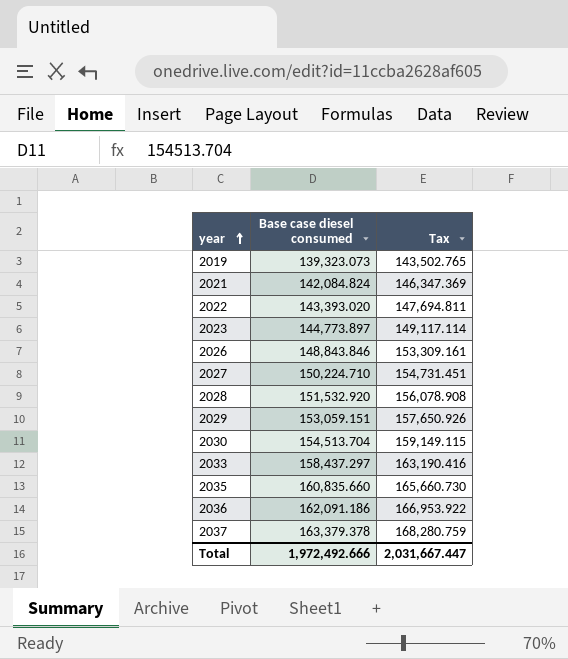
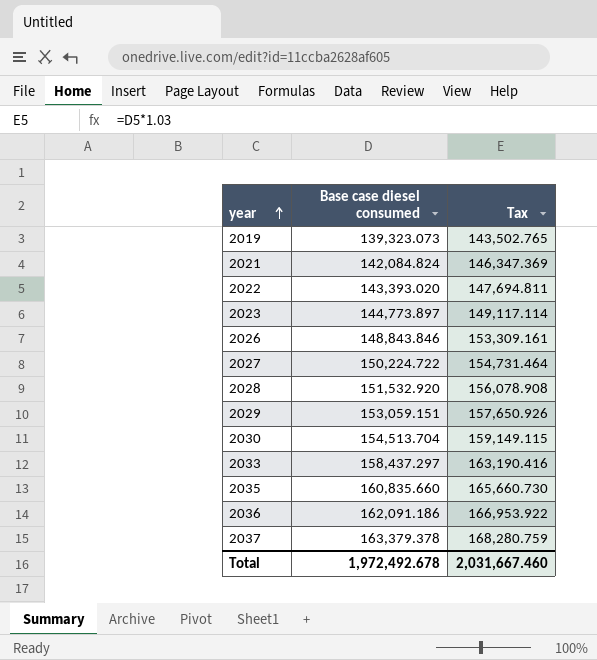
2027 | Base case diesel consumed: 150,224.710 -> 150,224.722
2027 | Tax: 154,731.451 -> 154,731.464
Total | Base case diesel consumed: 1,972,492.666 -> 1,972,492.678
Total | Tax: 2,031,667.447 -> 2,031,667.460

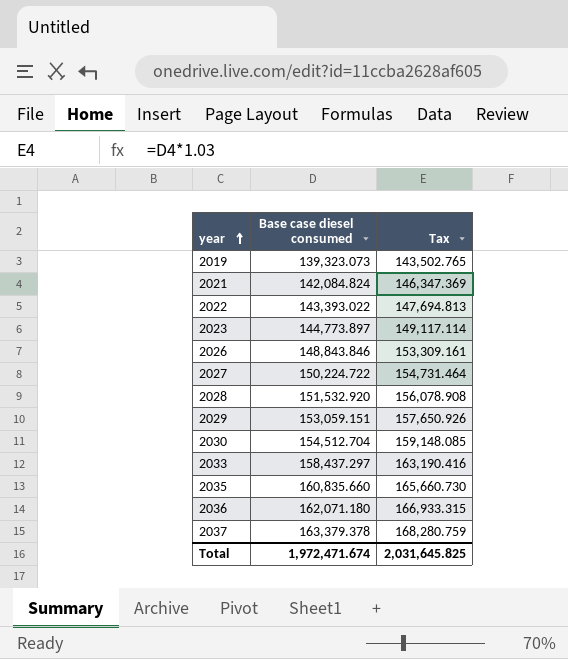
2022 | Base case diesel consumed: 143,393.020 -> 143,393.022
2022 | Tax: 147,694.811 -> 147,694.813
2030 | Base case diesel consumed: 154,513.704 -> 154,512.704
2030 | Tax: 159,149.115 -> 159,148.085
2036 | Base case diesel consumed: 162,091.186 -> 162,071.180
2036 | Tax: 166,953.922 -> 166,933.315
Total | Base case diesel consumed: 1,972,492.678 -> 1,972,471.674
Total | Tax: 2,031,667.460 -> 2,031,645.825

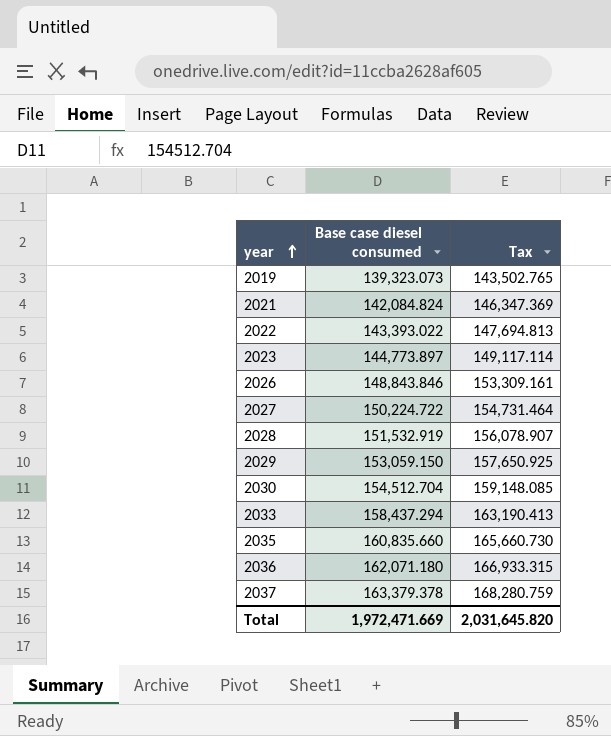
2028 | Base case diesel consumed: 151,532.920 -> 151,532.919
2028 | Tax: 156,078.908 -> 156,078.907
2029 | Base case diesel consumed: 153,059.151 -> 153,059.150
2029 | Tax: 157,650.926 -> 157,650.925
2033 | Base case diesel consumed: 158,437.297 -> 158,437.294
2033 | Tax: 163,190.416 -> 163,190.413
Total | Base case diesel consumed: 1,972,471.674 -> 1,972,471.669
Total | Tax: 2,031,645.825 -> 2,031,645.820

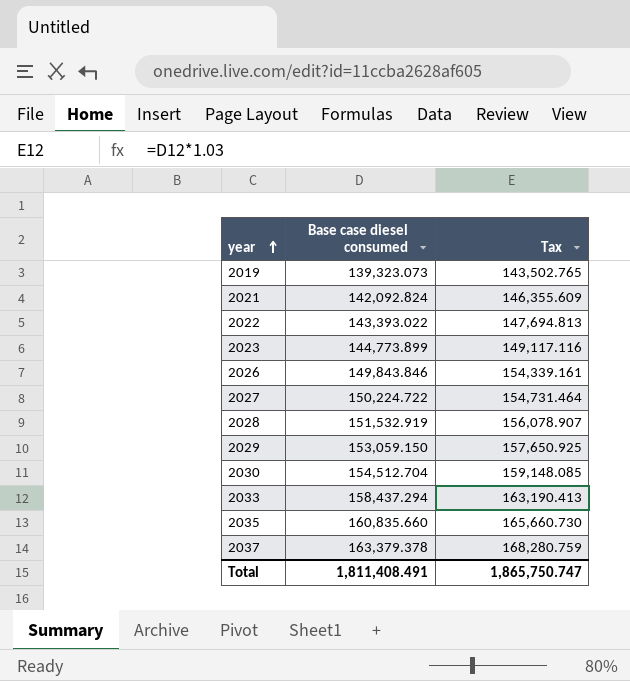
row 2036: 162,071.180 | 166,933.315 -> none
2021 | Base case diesel consumed: 142,084.824 -> 142,092.824
2021 | Tax: 146,347.369 -> 146,355.609
2023 | Base case diesel consumed: 144,773.897 -> 144,773.899
2023 | Tax: 149,117.114 -> 149,117.116
2026 | Base case diesel consumed: 148,843.846 -> 149,843.846
2026 | Tax: 153,309.161 -> 154,339.161
Total | Base case diesel consumed: 1,972,471.669 -> 1,811,408.491
Total | Tax: 2,031,645.820 -> 1,865,750.747

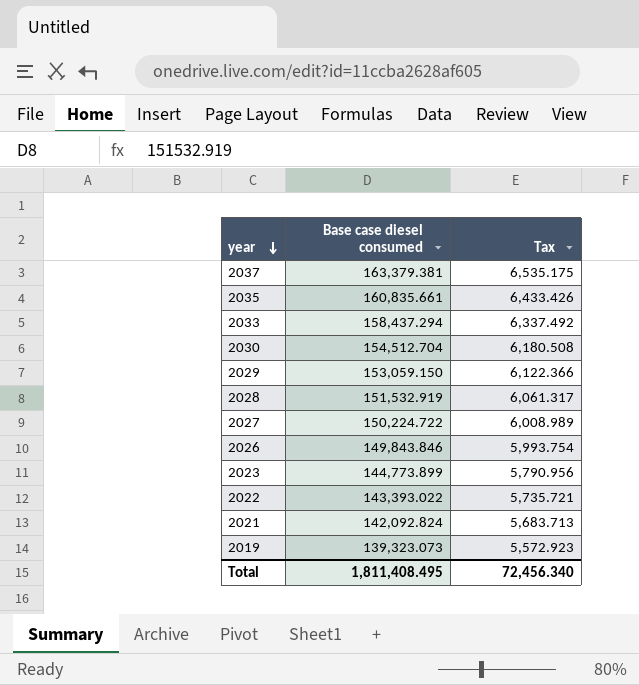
row order: year ascending -> year descending
column Tax | formula: [Base case diesel consumed] * 1.03 -> [Base case diesel consumed] * 0.04
2037 | Base case diesel consumed: 163,379.378 -> 163,379.381
2035 | Base case diesel consumed: 160,835.660 -> 160,835.661
Total | Base case diesel consumed: 1,811,408.491 -> 1,811,408.495
Total | Tax: 1,865,750.747 -> 72,456.340

